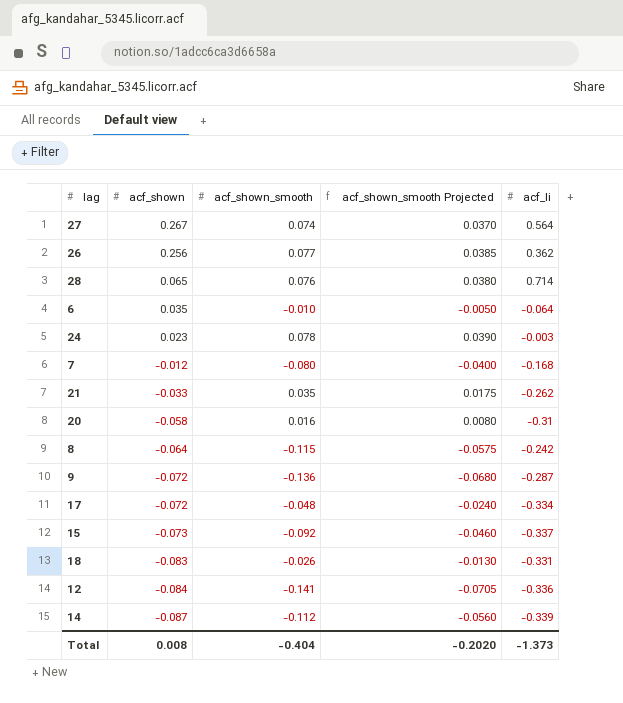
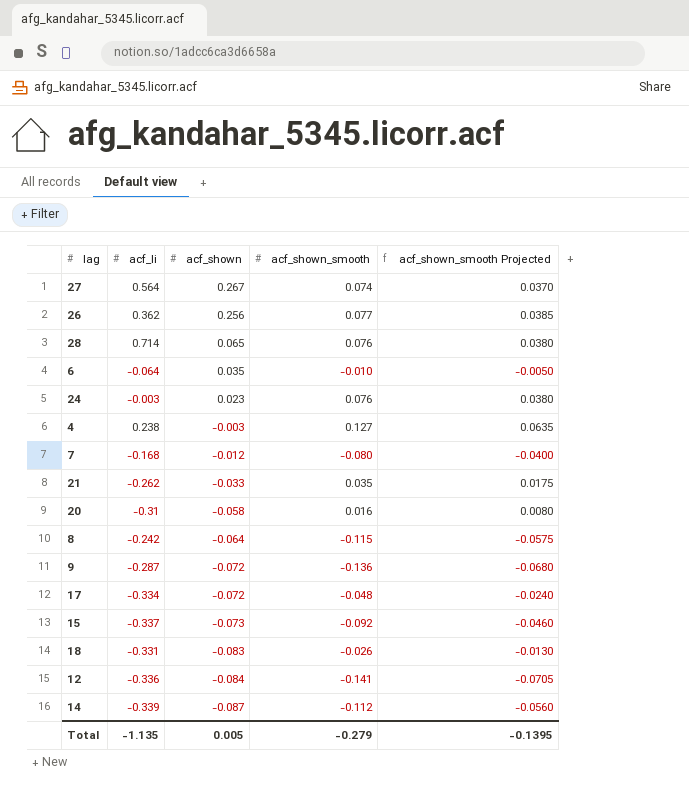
column acf_li | position: 5 -> 2
24 | acf_shown_smooth: 0.078 -> 0.076
24 | acf_shown_smooth Projected: 0.0390 -> 0.0380
row 4: none -> 0.238 | -0.003 | 0.127 | 0.0635
Total | acf_li: -1.373 -> -1.135
Total | acf_shown: 0.008 -> 0.005
Total | acf_shown_smooth: -0.404 -> -0.279
Total | acf_shown_smooth Projected: -0.2020 -> -0.1395

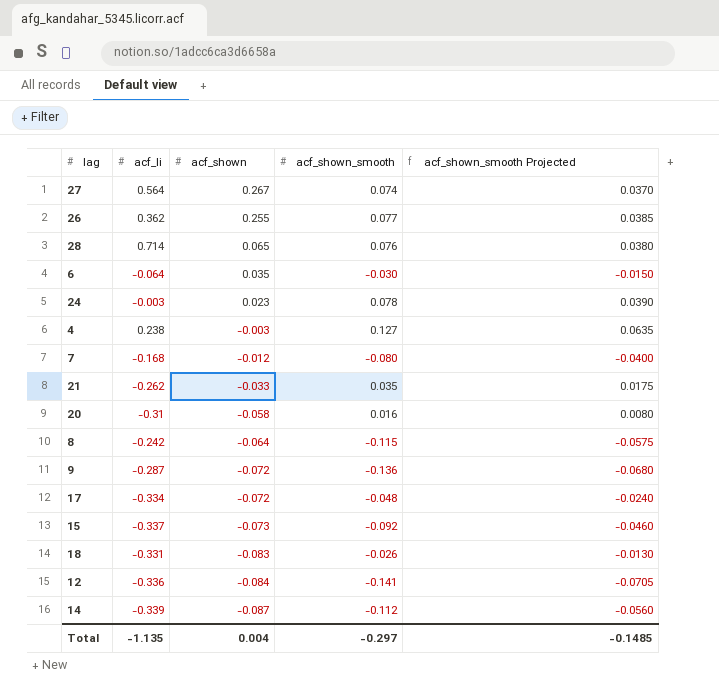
26 | acf_shown: 0.256 -> 0.255
6 | acf_shown_smooth: -0.010 -> -0.030
6 | acf_shown_smooth Projected: -0.0050 -> -0.0150
24 | acf_shown_smooth: 0.076 -> 0.078
24 | acf_shown_smooth Projected: 0.0380 -> 0.0390
Total | acf_shown: 0.005 -> 0.004
Total | acf_shown_smooth: -0.279 -> -0.297
Total | acf_shown_smooth Projected: -0.1395 -> -0.1485

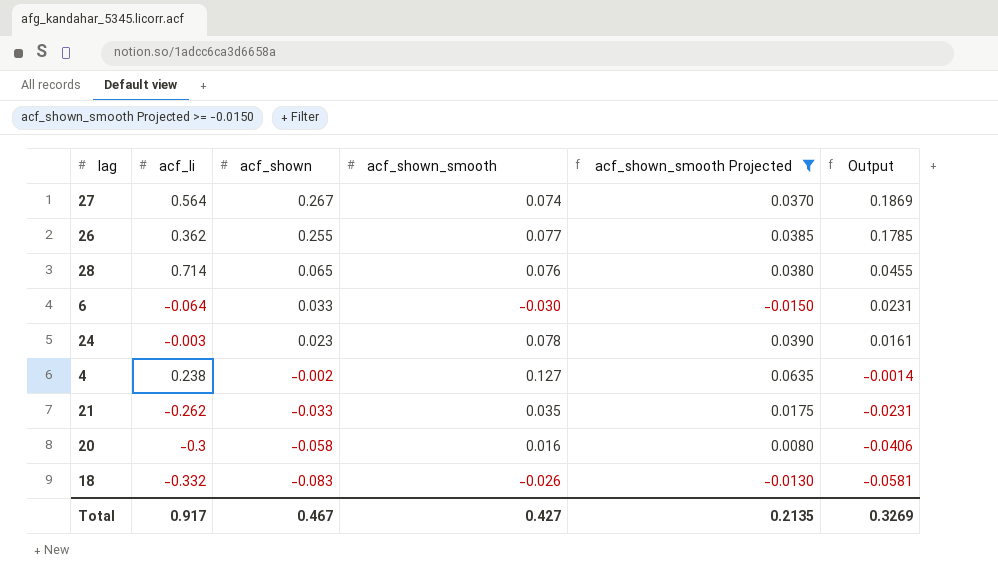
filter: none -> acf_shown_smooth Projected >= -0.0150
column Output | formula: none -> [acf_shown] * 0.7
6 | acf_shown: 0.035 -> 0.033
4 | acf_shown: -0.003 -> -0.002
20 | acf_li: -0.31 -> -0.3
18 | acf_li: -0.331 -> -0.332
Total | acf_li: -1.135 -> 0.917
Total | acf_shown: 0.004 -> 0.467
Total | acf_shown_smooth: -0.297 -> 0.427
Total | acf_shown_smooth Projected: -0.1485 -> 0.2135

